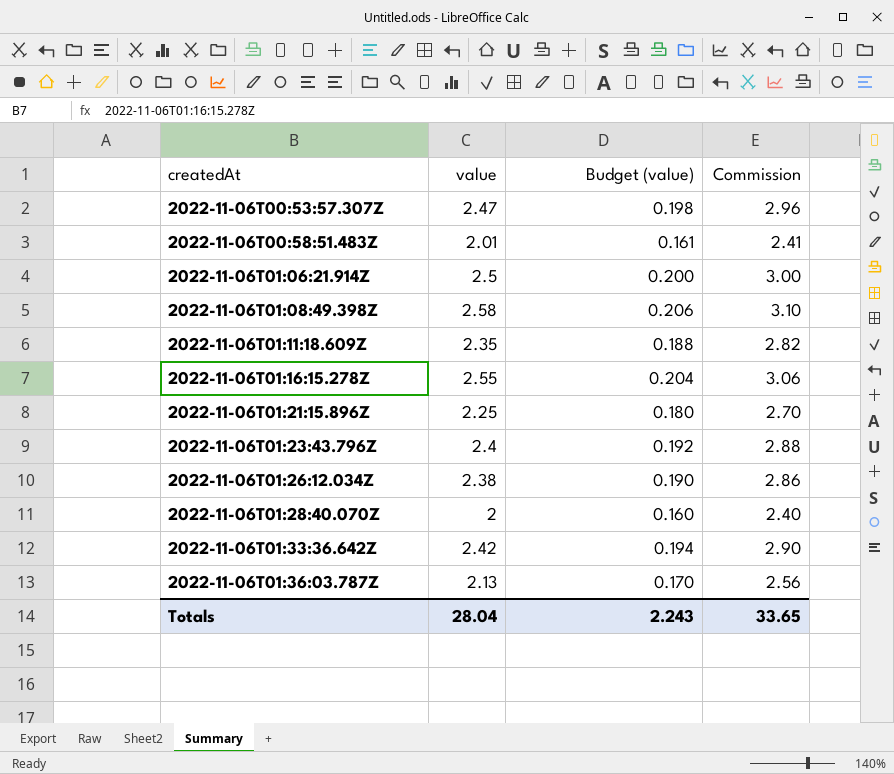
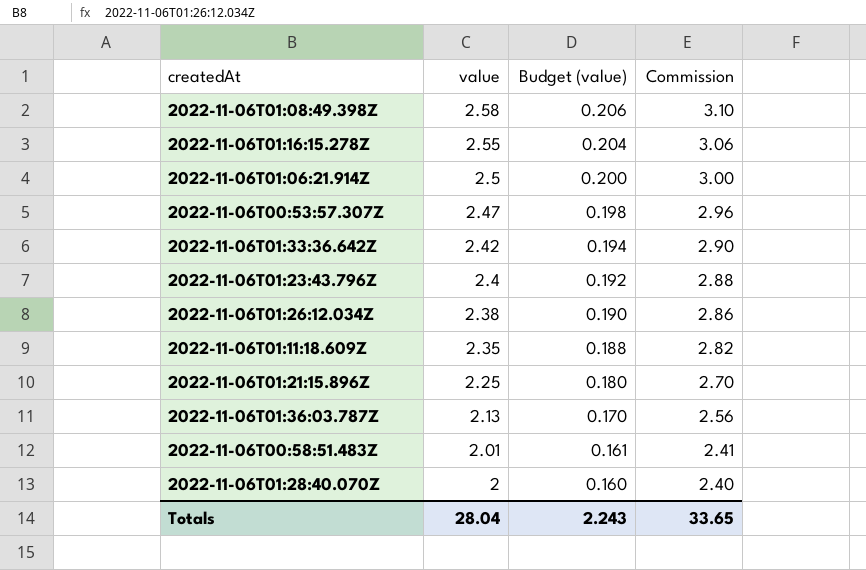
row order: createdAt ascending -> value descending

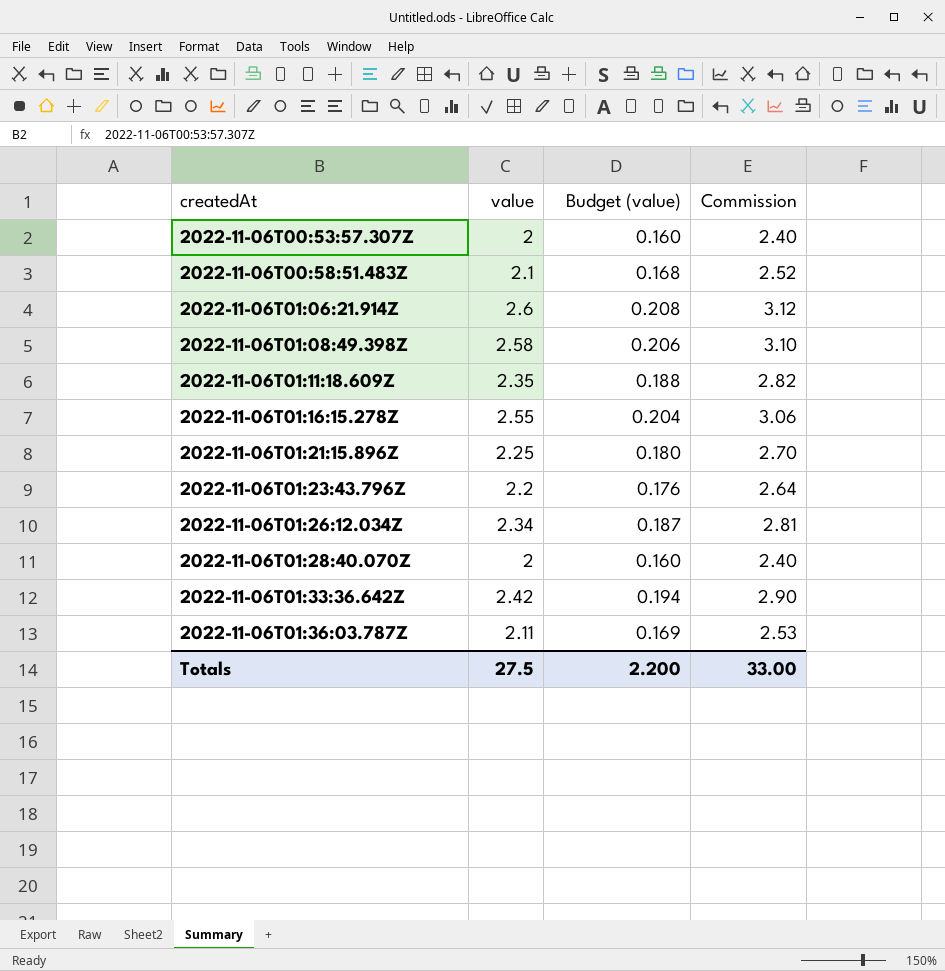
row order: value descending -> createdAt ascending
2022-11-06T00:53:57.307Z | value: 2.47 -> 2
2022-11-06T00:53:57.307Z | Budget (value): 0.198 -> 0.160
2022-11-06T00:53:57.307Z | Commission: 2.96 -> 2.40
2022-11-06T00:58:51.483Z | value: 2.01 -> 2.1
2022-11-06T00:58:51.483Z | Budget (value): 0.161 -> 0.168
2022-11-06T00:58:51.483Z | Commission: 2.41 -> 2.52
2022-11-06T01:06:21.914Z | value: 2.5 -> 2.6
2022-11-06T01:06:21.914Z | Budget (value): 0.200 -> 0.208
2022-11-06T01:06:21.914Z | Commission: 3.00 -> 3.12
2022-11-06T01:23:43.796Z | value: 2.4 -> 2.2
2022-11-06T01:23:43.796Z | Budget (value): 0.192 -> 0.176
2022-11-06T01:23:43.796Z | Commission: 2.88 -> 2.64
2022-11-06T01:26:12.034Z | value: 2.38 -> 2.34
2022-11-06T01:26:12.034Z | Budget (value): 0.190 -> 0.187
2022-11-06T01:26:12.034Z | Commission: 2.86 -> 2.81
2022-11-06T01:36:03.787Z | value: 2.13 -> 2.11
2022-11-06T01:36:03.787Z | Budget (value): 0.170 -> 0.169
2022-11-06T01:36:03.787Z | Commission: 2.56 -> 2.53
Totals | value: 28.04 -> 27.5
Totals | Budget (value): 2.243 -> 2.200
Totals | Commission: 33.65 -> 33.00

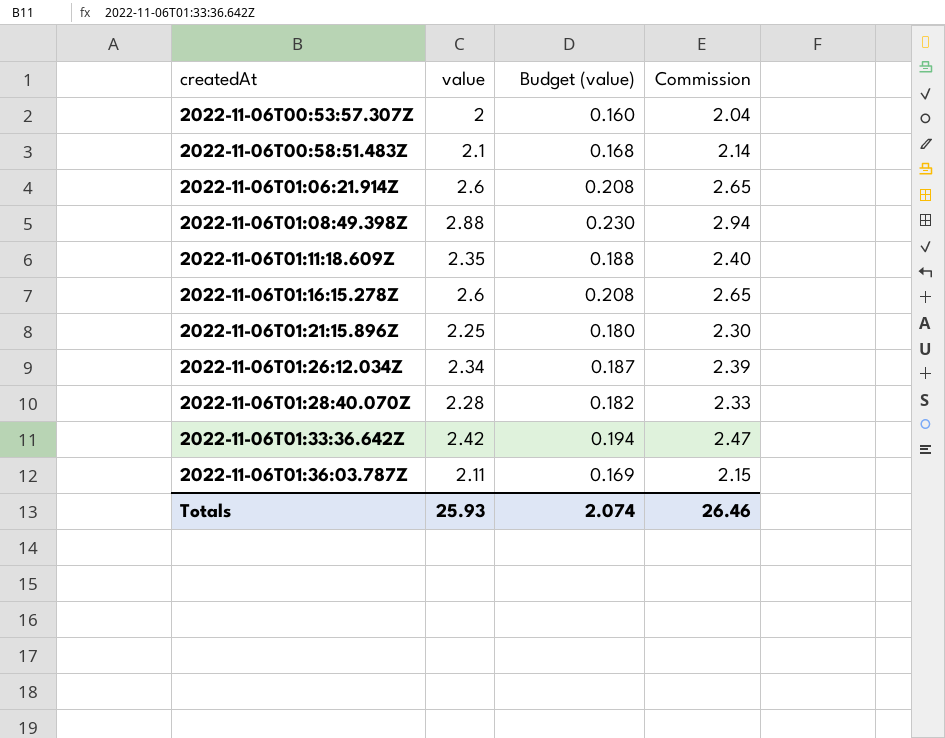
column Commission | formula: [value] * 1.2 -> [value] * 1.02
row 2022-11-06T01:23:43.796Z: 2.2 | 0.176 | 2.64 -> none
2022-11-06T01:08:49.398Z | value: 2.58 -> 2.88
2022-11-06T01:08:49.398Z | Budget (value): 0.206 -> 0.230
2022-11-06T01:16:15.278Z | value: 2.55 -> 2.6
2022-11-06T01:16:15.278Z | Budget (value): 0.204 -> 0.208
2022-11-06T01:28:40.070Z | value: 2 -> 2.28
2022-11-06T01:28:40.070Z | Budget (value): 0.160 -> 0.182
Totals | value: 27.5 -> 25.93
Totals | Budget (value): 2.200 -> 2.074
Totals | Commission: 33.00 -> 26.46

